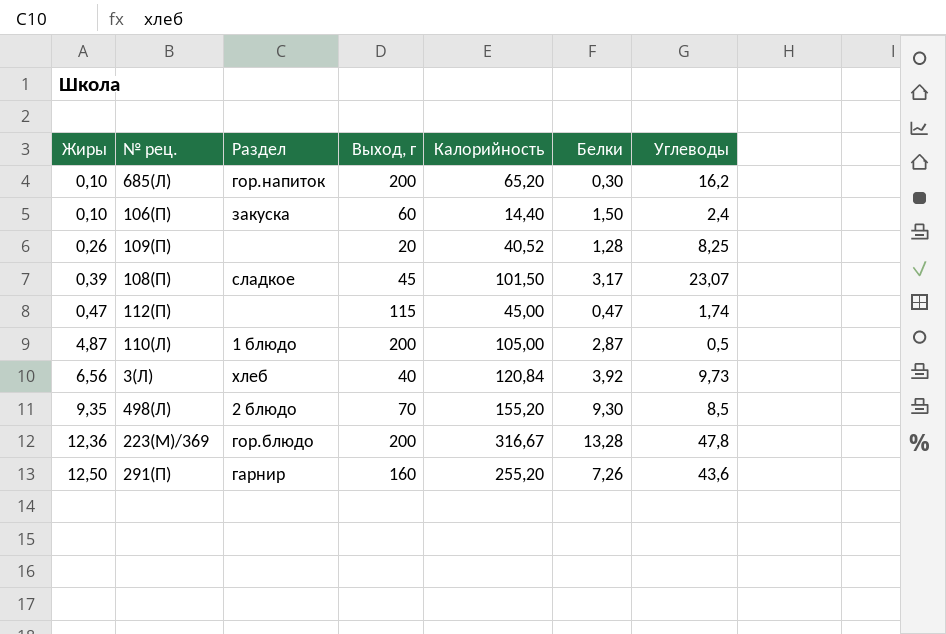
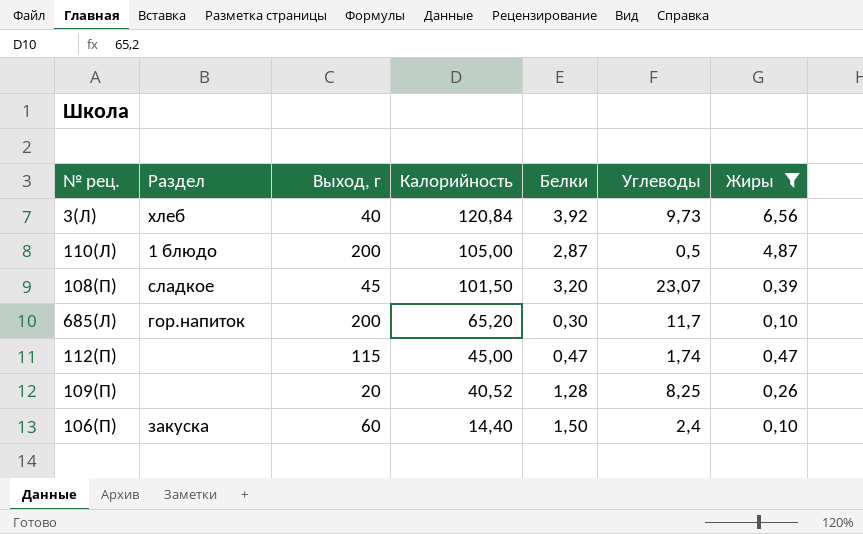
filter: none -> Жиры <= 6,56
row order: Жиры ascending -> Калорийность descending
column Жиры | position: 1 -> 7
108(П) | Белки: 3,17 -> 3,20
685(Л) | Углеводы: 16,2 -> 11,7

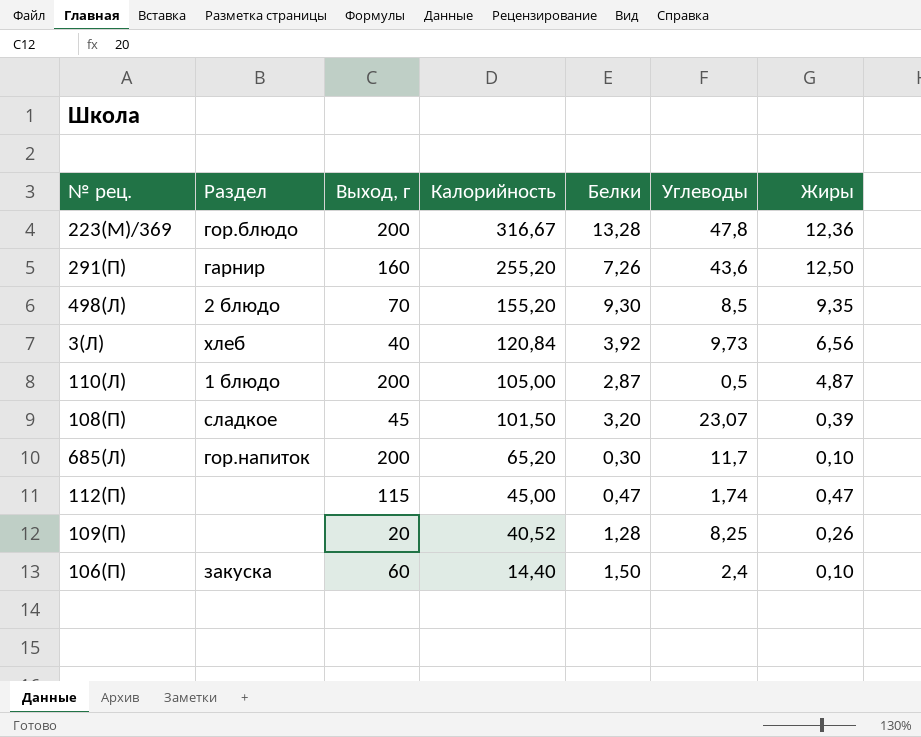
filter: Жиры <= 6,56 -> none

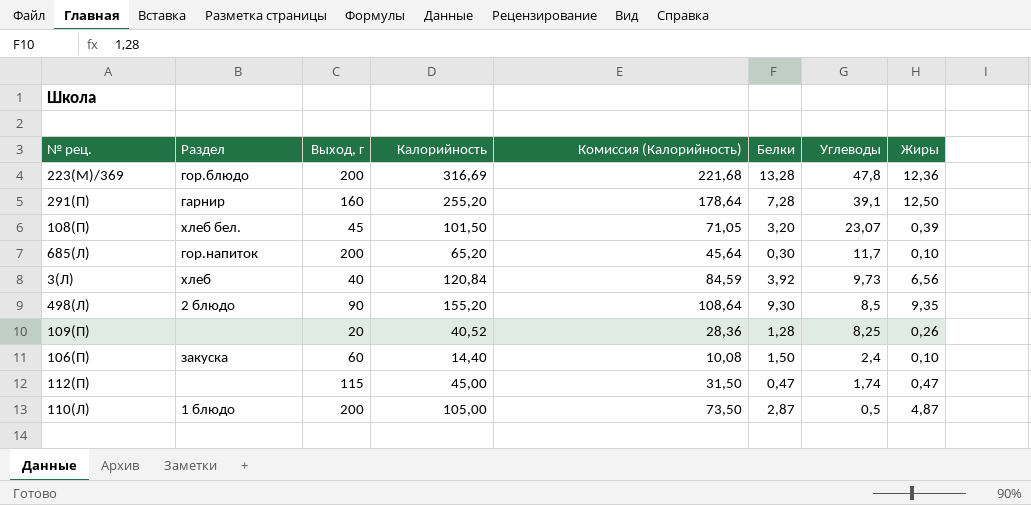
row order: Калорийность descending -> Углеводы descending
column Комиссия (Калорийность) | formula: none -> [Калорийность] * 0,7
223(М)/369 | Калорийность: 316,67 -> 316,69
291(П) | Белки: 7,26 -> 7,28
291(П) | Углеводы: 43,6 -> 39,1
108(П) | Раздел: сладкое -> хлеб бел.
498(Л) | Выход, г: 70 -> 90

